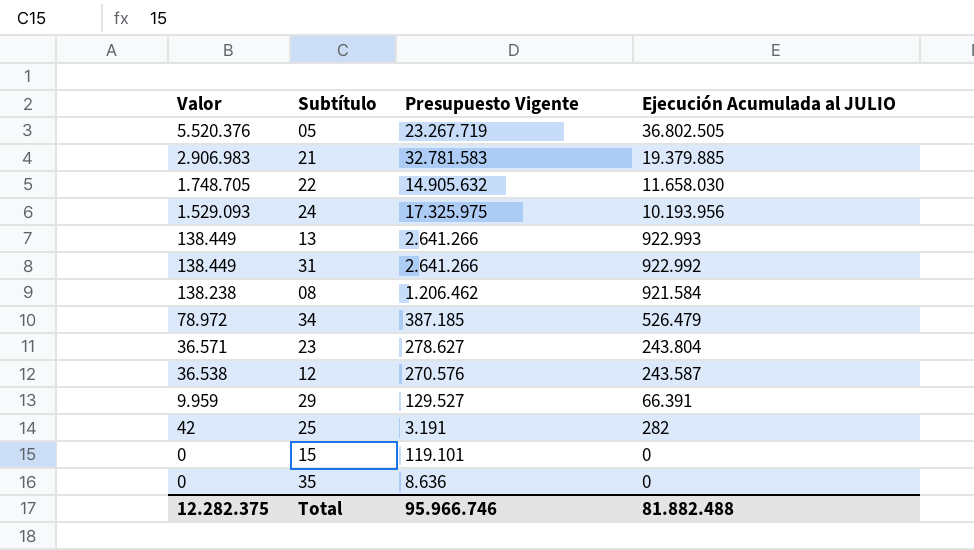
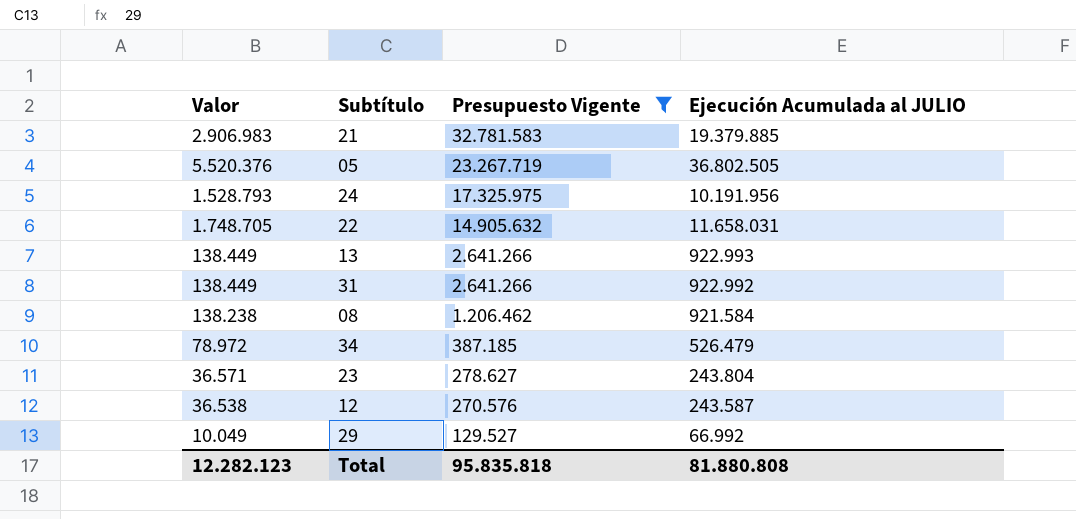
filter: none -> Presupuesto Vigente >= 129.527
row order: Valor descending -> Presupuesto Vigente descending
24 | Valor: 1.529.093 -> 1.528.793
24 | Ejecución Acumulada al JULIO: 10.193.956 -> 10.191.956
22 | Ejecución Acumulada al JULIO: 11.658.030 -> 11.658.031
29 | Valor: 9.959 -> 10.049
29 | Ejecución Acumulada al JULIO: 66.391 -> 66.992
Total | Valor: 12.282.375 -> 12.282.123
Total | Presupuesto Vigente: 95.966.746 -> 95.835.818
Total | Ejecución Acumulada al JULIO: 81.882.488 -> 81.880.808

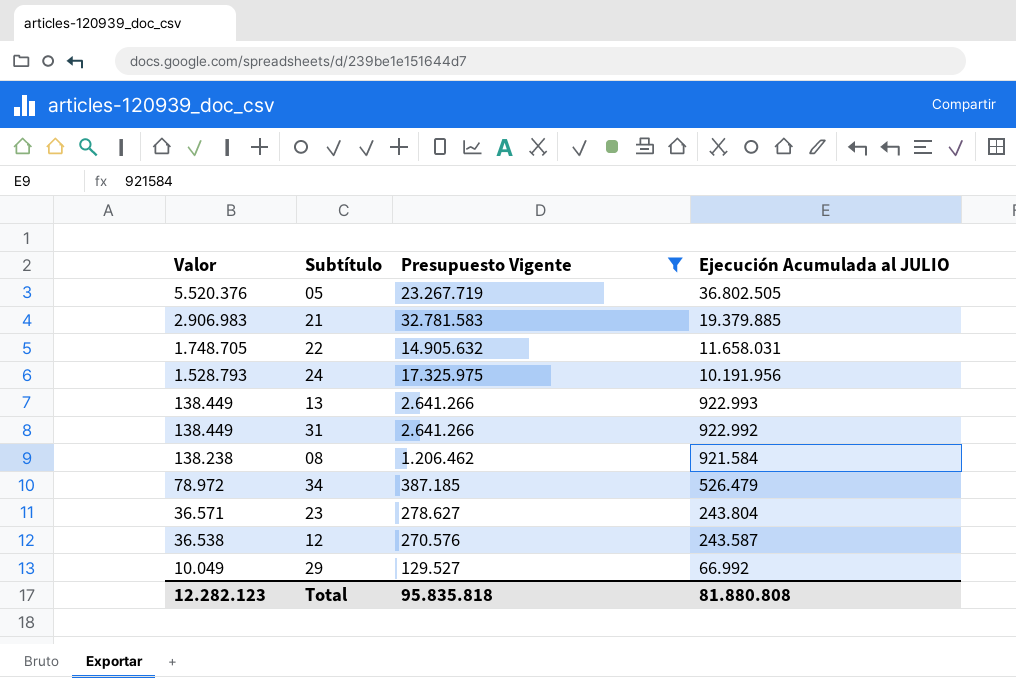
row order: Presupuesto Vigente descending -> Valor descending

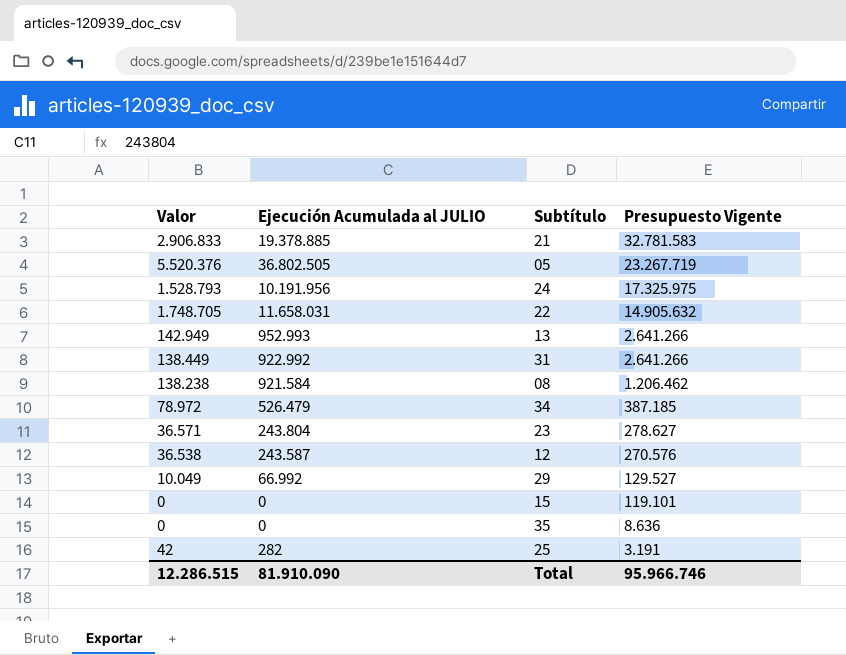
filter: Presupuesto Vigente >= 129.527 -> none
row order: Valor descending -> Presupuesto Vigente descending
column Ejecución Acumulada al JULIO | position: 4 -> 2
21 | Valor: 2.906.983 -> 2.906.833
21 | Ejecución Acumulada al JULIO: 19.379.885 -> 19.378.885
13 | Valor: 138.449 -> 142.949
13 | Ejecución Acumulada al JULIO: 922.993 -> 952.993
Total | Valor: 12.282.123 -> 12.286.515
Total | Ejecución Acumulada al JULIO: 81.880.808 -> 81.910.090
Total | Presupuesto Vigente: 95.835.818 -> 95.966.746

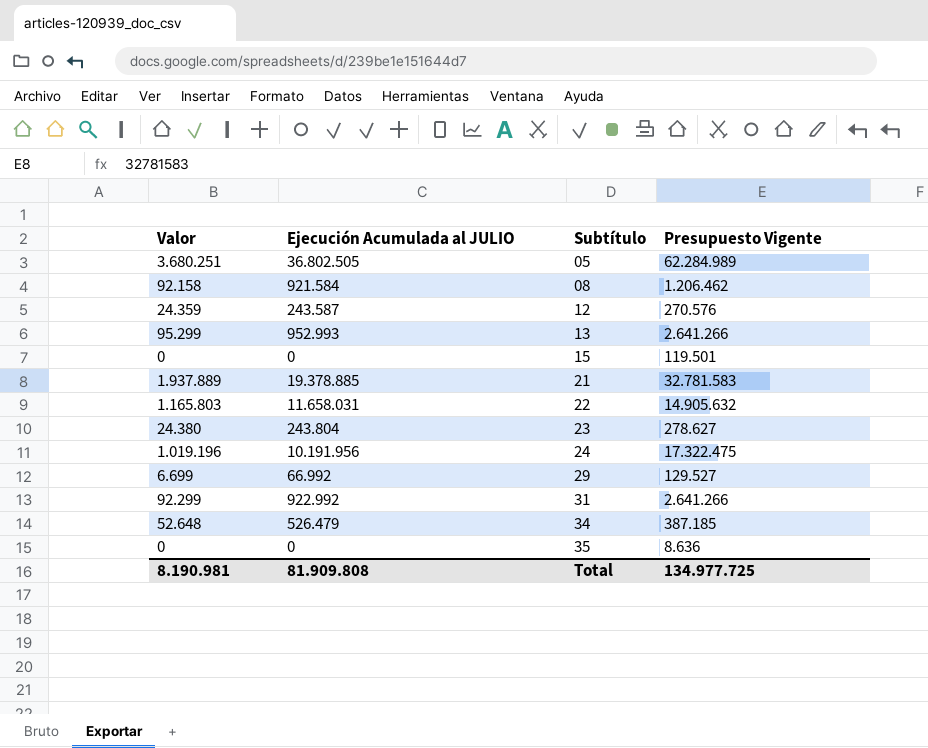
row order: Presupuesto Vigente descending -> Subtítulo ascending
column Valor | formula: [Ejecución Acumulada al JULIO] * 0,15 -> [Ejecución Acumulada al JULIO] * 0,1
row 25: 42 | 282 | 3.191 -> none
05 | Presupuesto Vigente: 23.267.719 -> 62.284.989
15 | Presupuesto Vigente: 119.101 -> 119.501
24 | Presupuesto Vigente: 17.325.975 -> 17.322.475
Total | Valor: 12.286.515 -> 8.190.981
Total | Ejecución Acumulada al JULIO: 81.910.090 -> 81.909.808
Total | Presupuesto Vigente: 95.966.746 -> 134.977.725

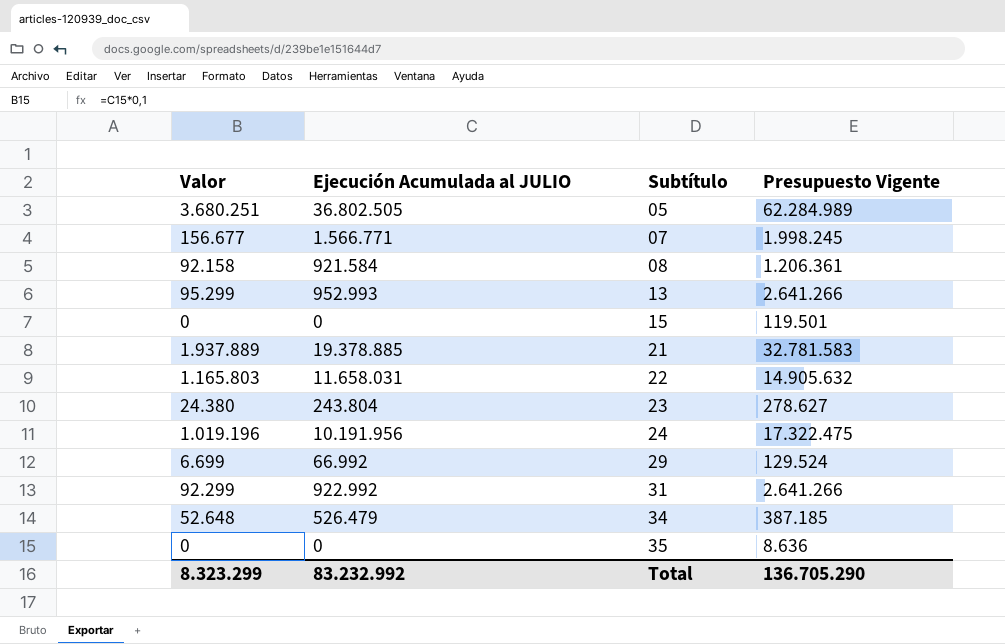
row 12: 24.359 | 243.587 | 270.576 -> none
row 07: none -> 156.677 | 1.566.771 | 1.998.245
08 | Presupuesto Vigente: 1.206.462 -> 1.206.361
29 | Presupuesto Vigente: 129.527 -> 129.524
Total | Valor: 8.190.981 -> 8.323.299
Total | Ejecución Acumulada al JULIO: 81.909.808 -> 83.232.992
Total | Presupuesto Vigente: 134.977.725 -> 136.705.290

